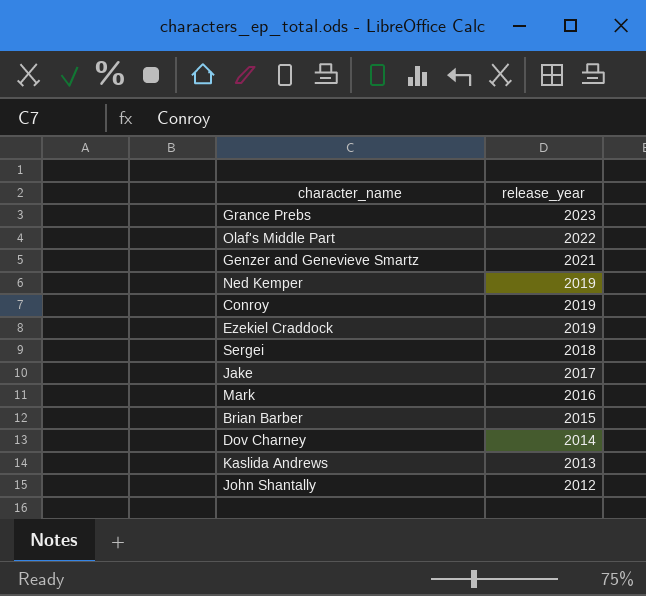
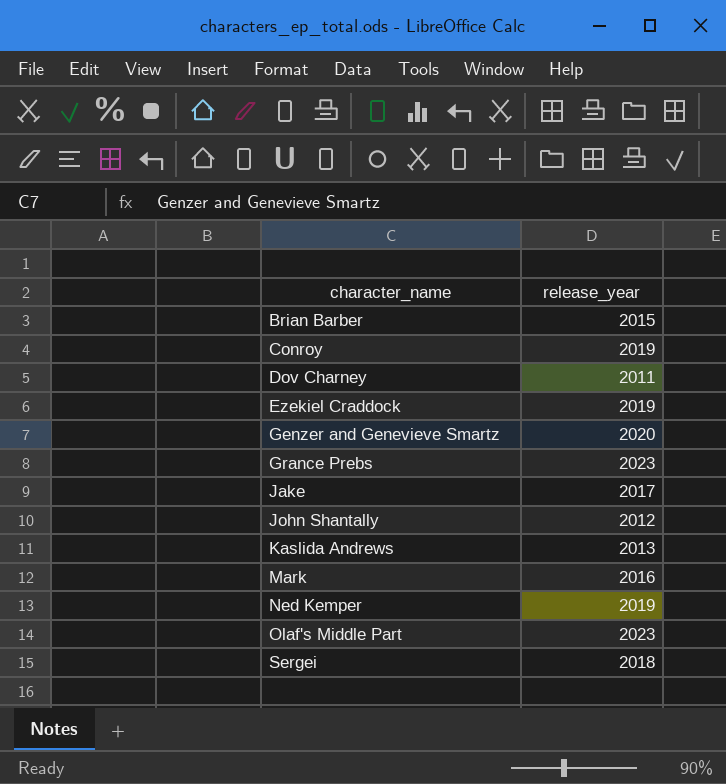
row order: release_year descending -> character_name ascending
Dov Charney | release_year: 2014 -> 2011
Genzer and Genevieve Smartz | release_year: 2021 -> 2020
Olaf's Middle Part | release_year: 2022 -> 2023

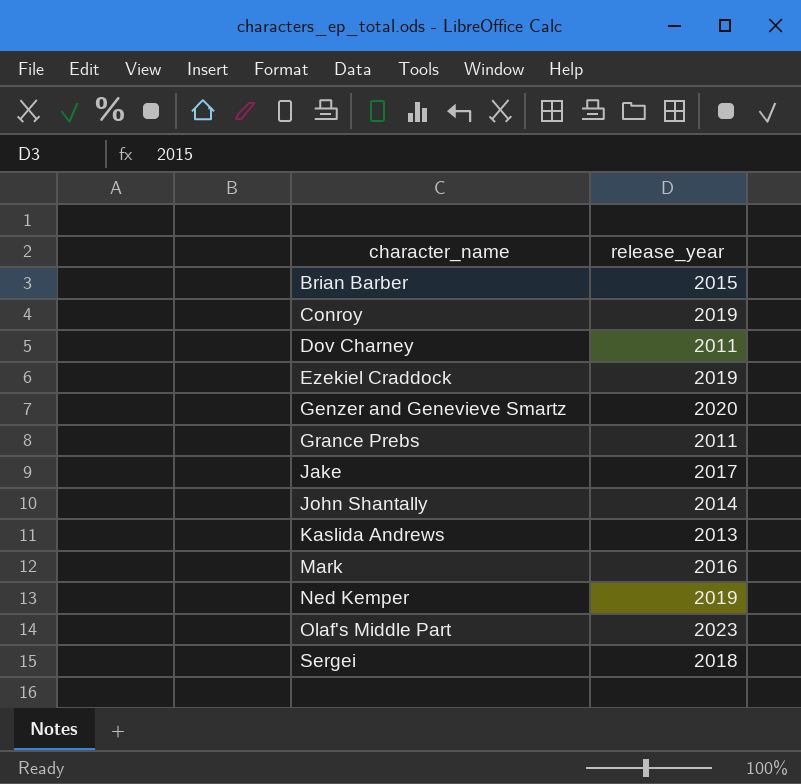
Grance Prebs | release_year: 2023 -> 2011
John Shantally | release_year: 2012 -> 2014

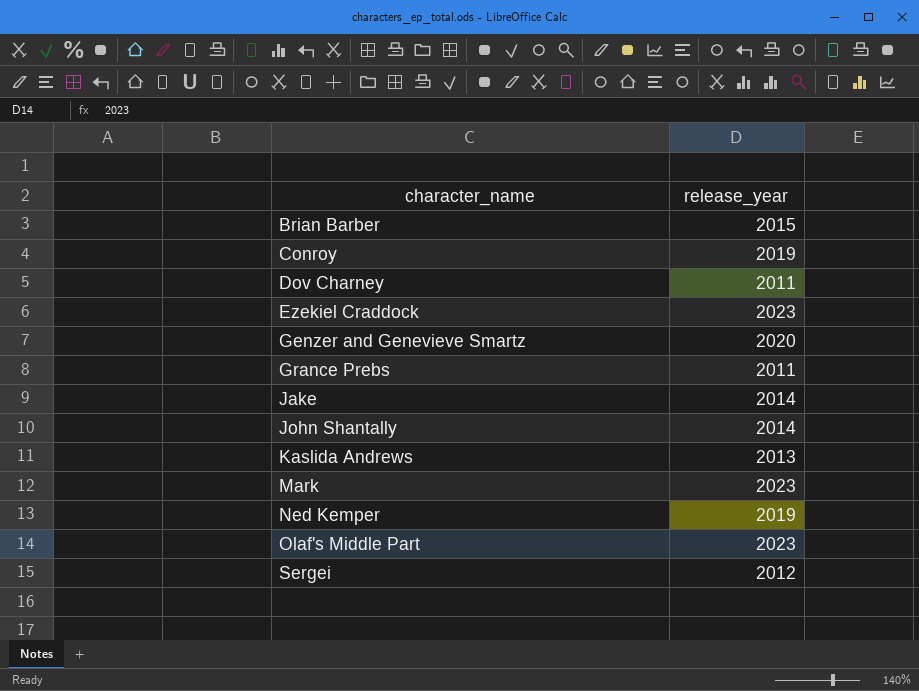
Ezekiel Craddock | release_year: 2019 -> 2023
Jake | release_year: 2017 -> 2014
Mark | release_year: 2016 -> 2023
Sergei | release_year: 2018 -> 2012

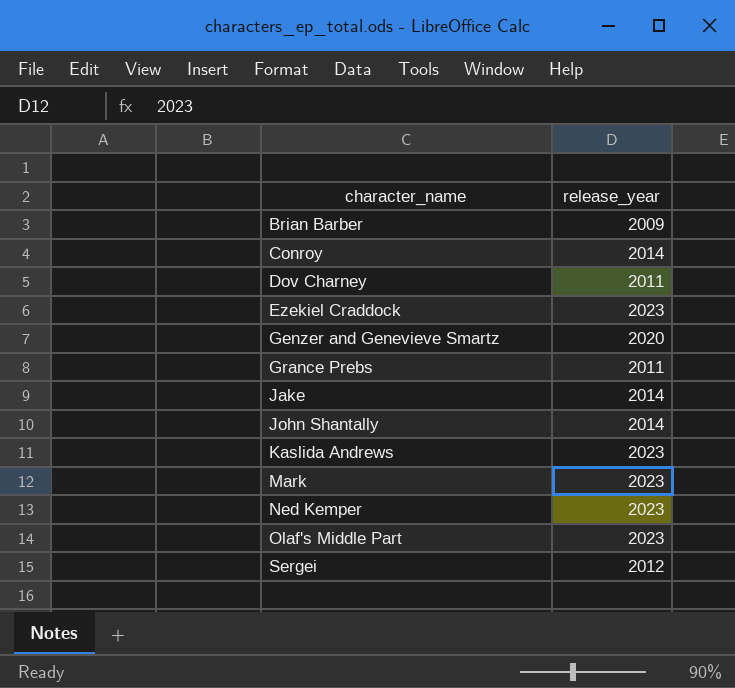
Brian Barber | release_year: 2015 -> 2009
Conroy | release_year: 2019 -> 2014
Kaslida Andrews | release_year: 2013 -> 2023
Ned Kemper | release_year: 2019 -> 2023

